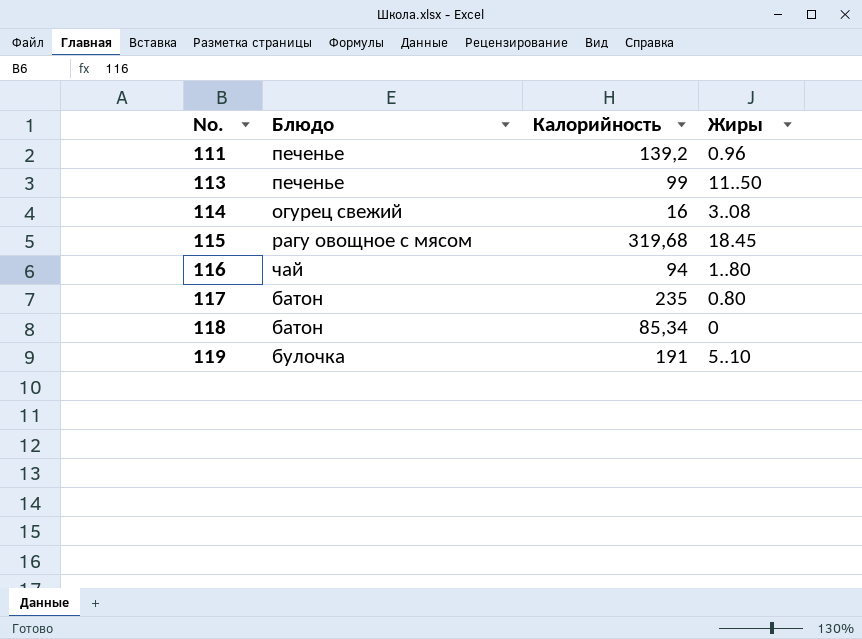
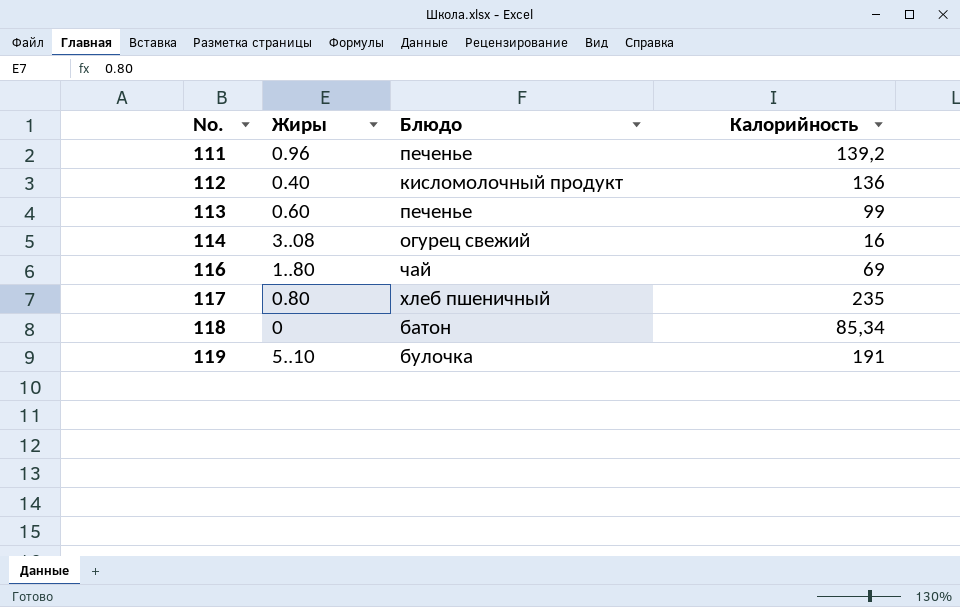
column Жиры | position: 4 -> 2
row 115: рагу овощное с мясом | 319,68 | 18.45 -> none
row 112: none -> 0.40 | кисломолочный продукт | 136
113 | Жиры: 11..50 -> 0.60
116 | Калорийность: 94 -> 69
117 | Блюдо: батон -> хлеб пшеничный

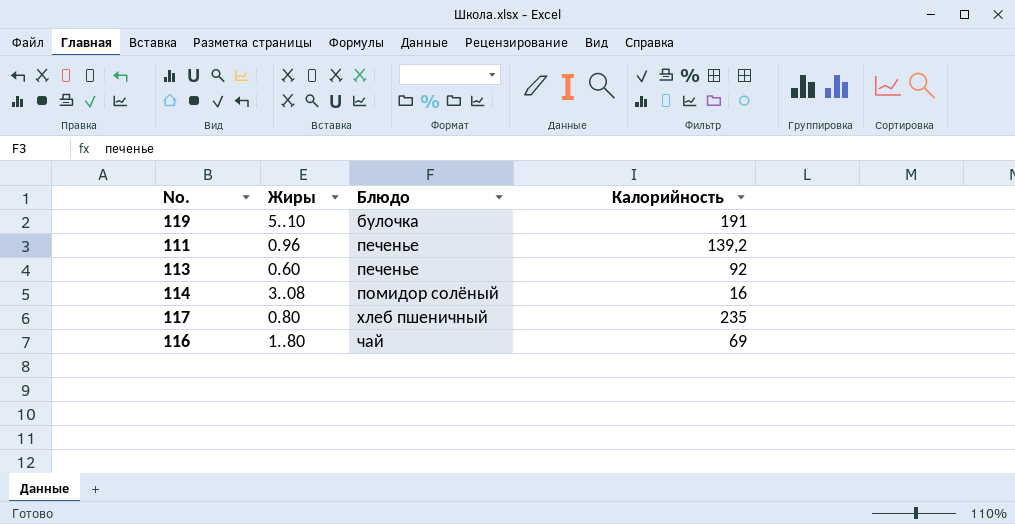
row order: No. ascending -> Блюдо ascending
row 112: 0.40 | кисломолочный продукт | 136 -> none
row 118: 0 | батон | 85,34 -> none
113 | Калорийность: 99 -> 92
114 | Блюдо: огурец свежий -> помидор солёный

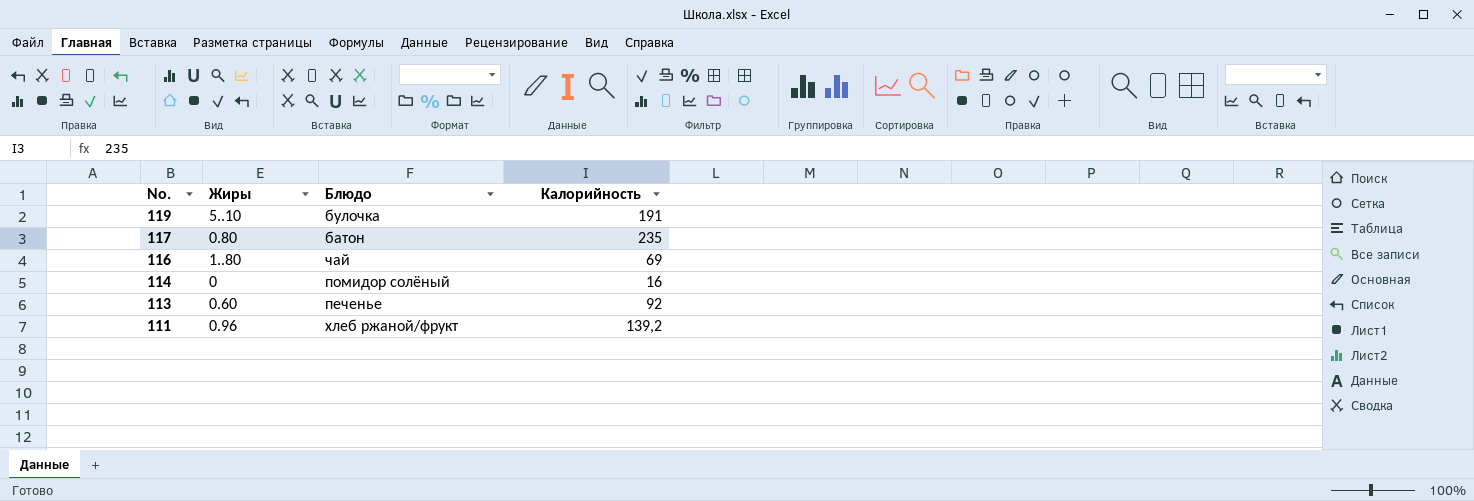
row order: Блюдо ascending -> No. descending
117 | Блюдо: хлеб пшеничный -> батон
114 | Жиры: 3..08 -> 0
111 | Блюдо: печенье -> хлеб ржаной/фрукт

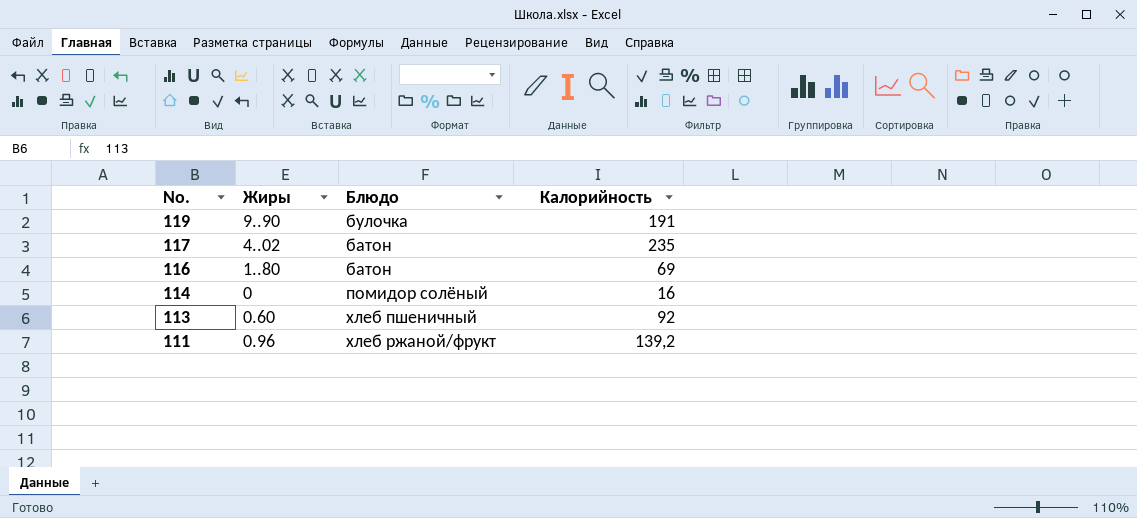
119 | Жиры: 5..10 -> 9..90
117 | Жиры: 0.80 -> 4..02
116 | Блюдо: чай -> батон
113 | Блюдо: печенье -> хлеб пшеничный

